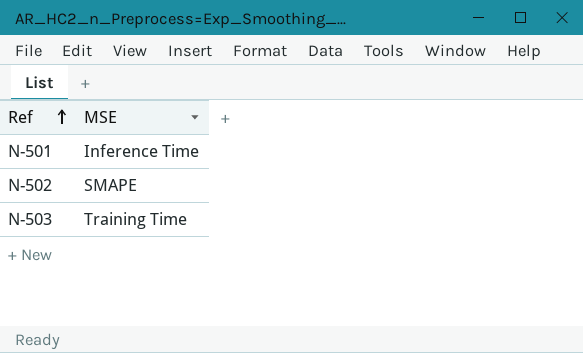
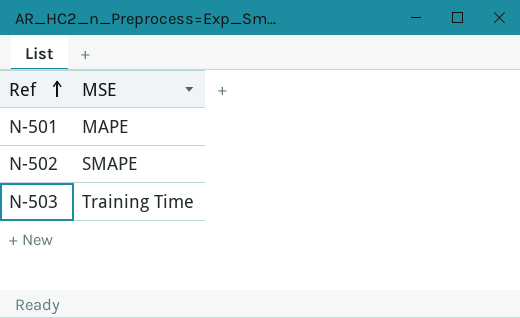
N-501 | MSE: Inference Time -> MAPE

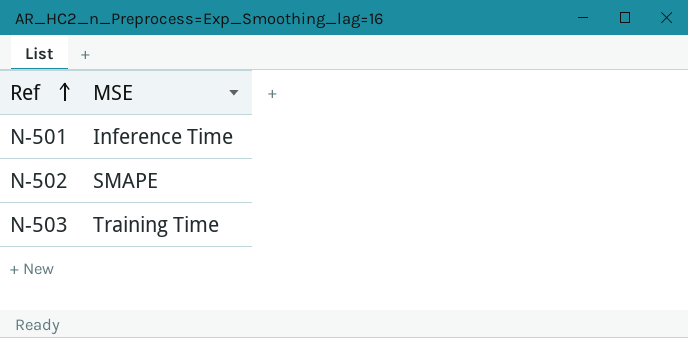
N-501 | MSE: MAPE -> Inference Time

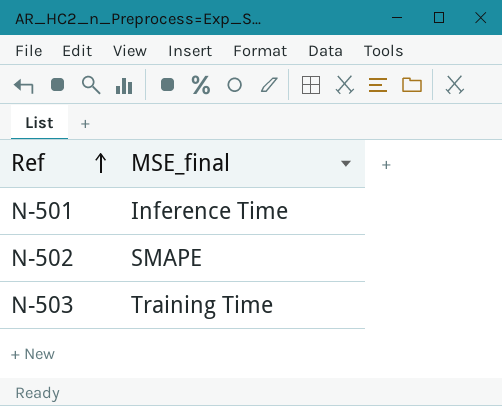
column name: MSE -> MSE_final

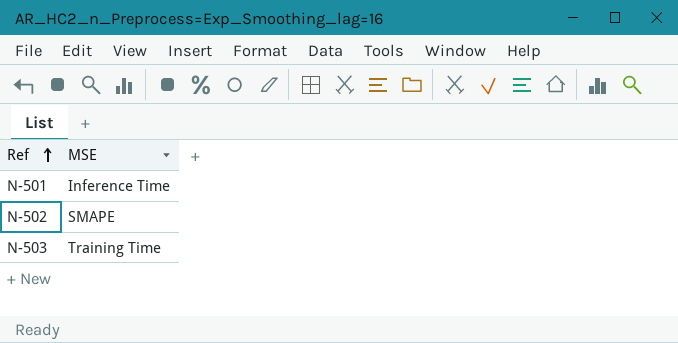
column name: MSE_final -> MSE

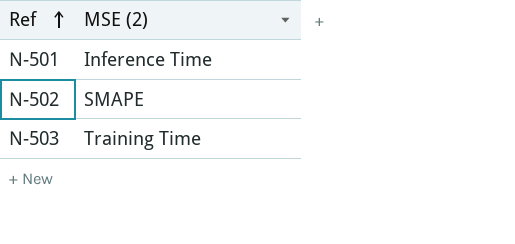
column name: MSE -> MSE (2)

